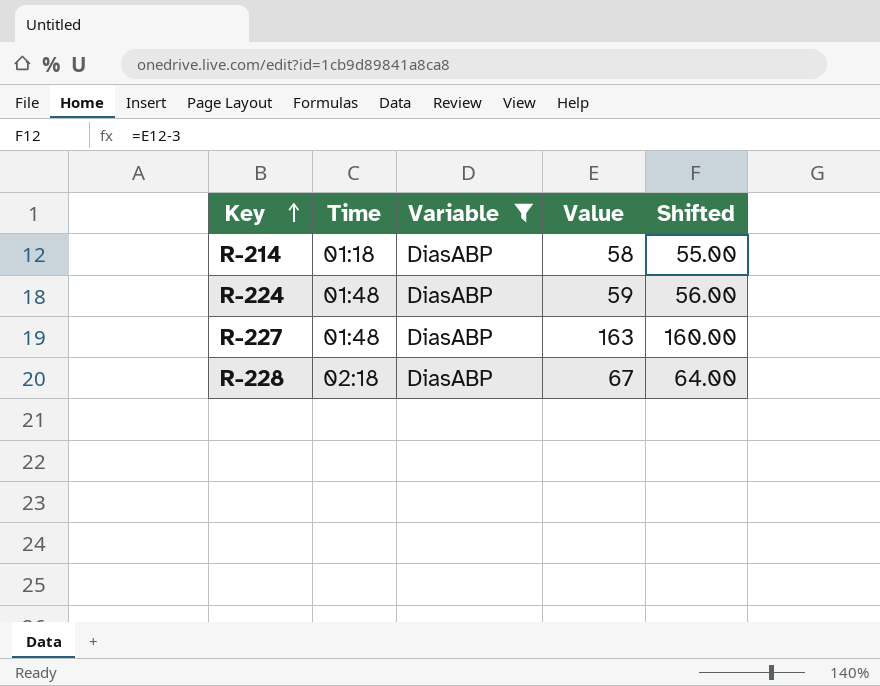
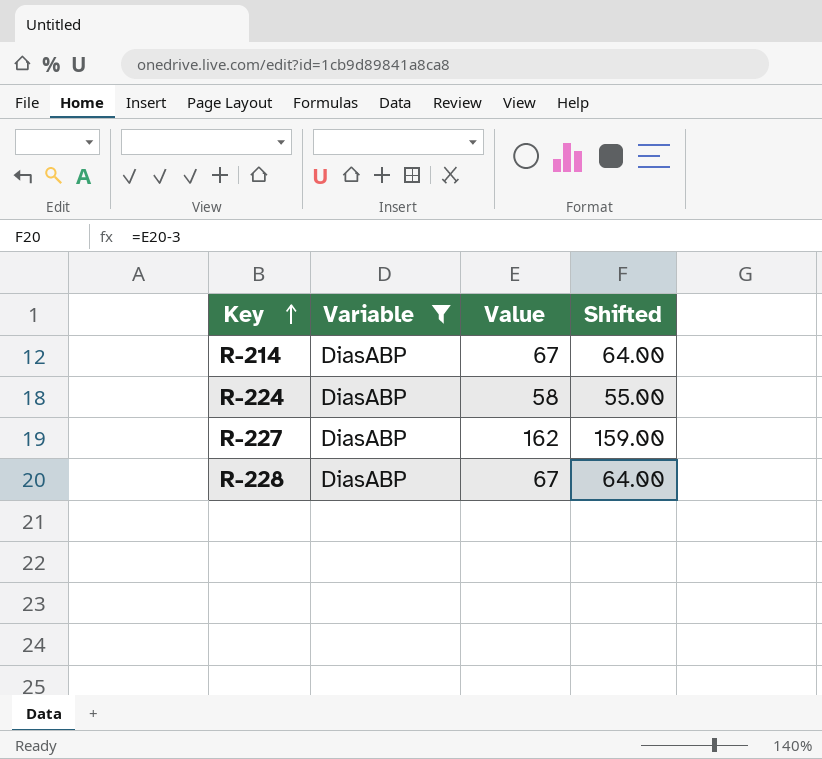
column Time | position: 2 -> none
R-214 | Value: 58 -> 67
R-214 | Shifted: 55.00 -> 64.00
R-224 | Value: 59 -> 58
R-224 | Shifted: 56.00 -> 55.00
R-227 | Value: 163 -> 162
R-227 | Shifted: 160.00 -> 159.00

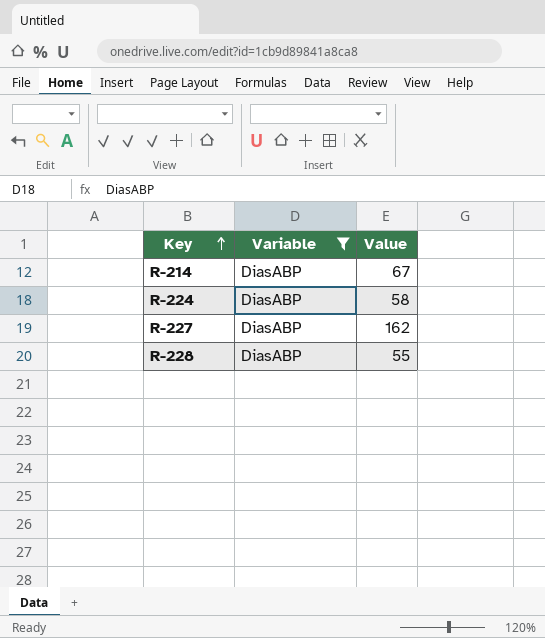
column Shifted | formula: [Value] - 3 -> none
R-228 | Value: 67 -> 55

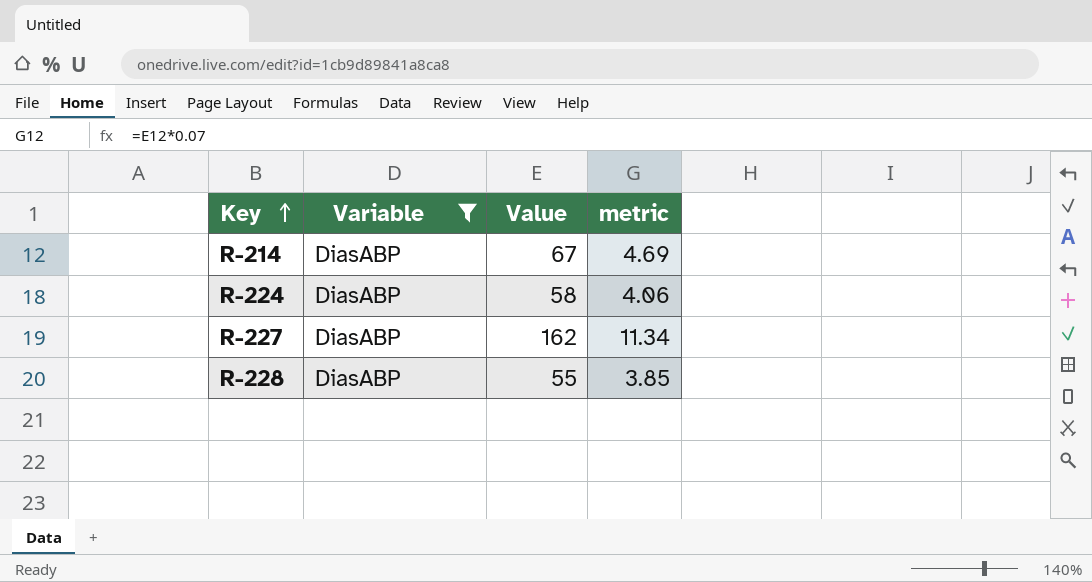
column metric | formula: none -> [Value] * 0.07

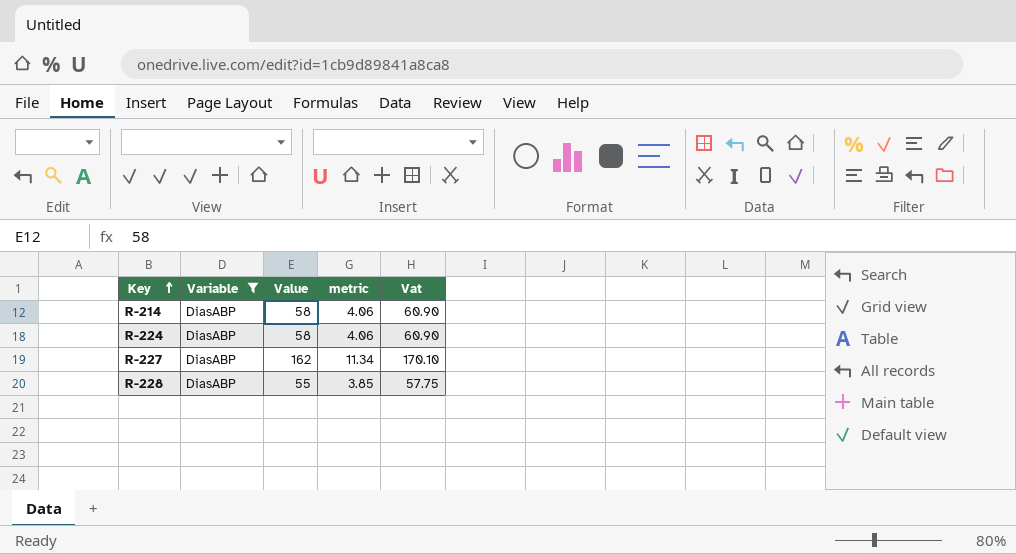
column Vat | formula: none -> [Value] * 1.05
R-214 | Value: 67 -> 58
R-214 | metric: 4.69 -> 4.06

